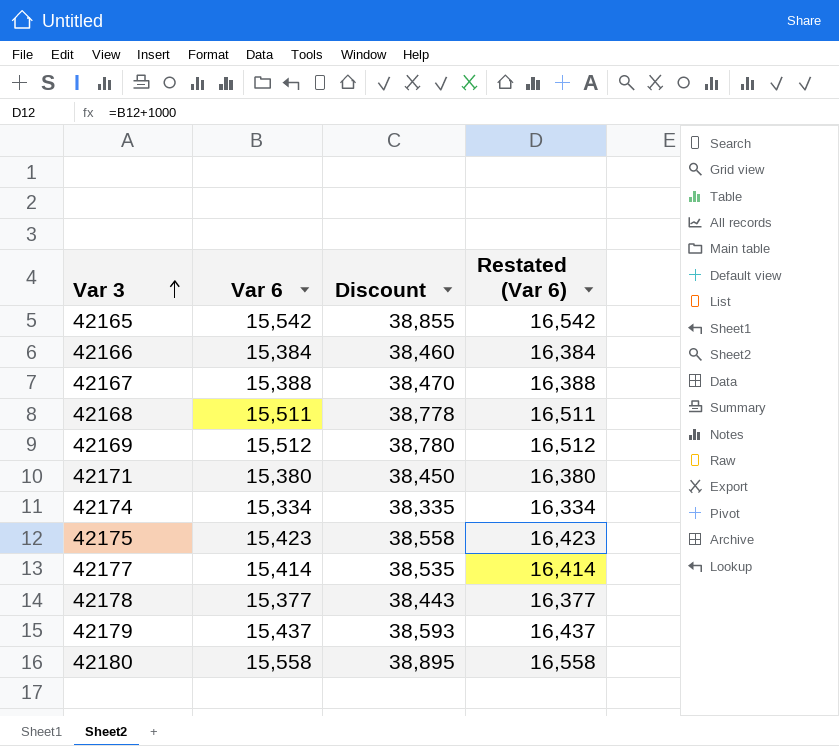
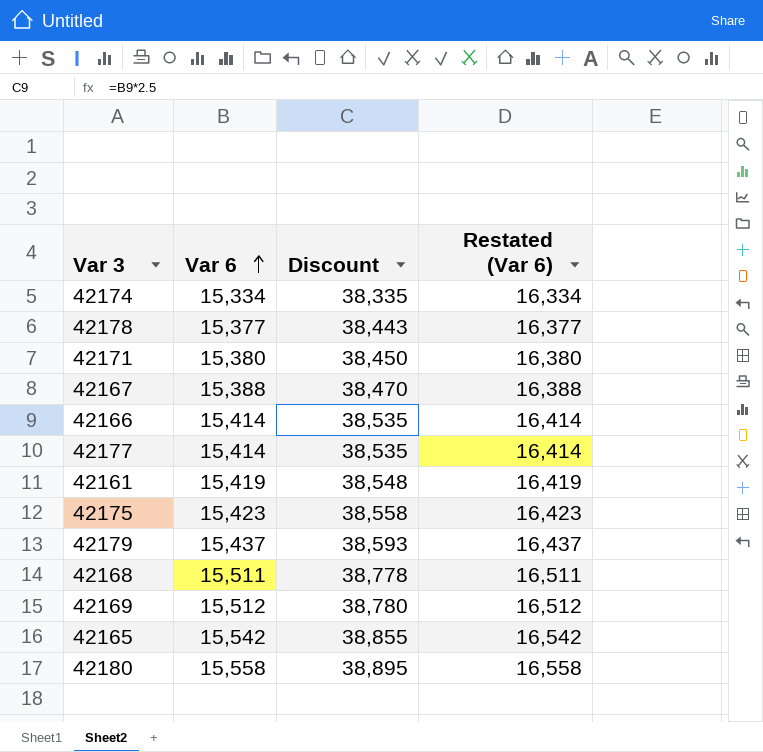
row order: Var 3 ascending -> Var 6 ascending
42166 | Var 6: 15,384 -> 15,414
42166 | Discount: 38,460 -> 38,535
42166 | Restated (Var 6): 16,384 -> 16,414
row 42161: none -> 15,419 | 38,548 | 16,419

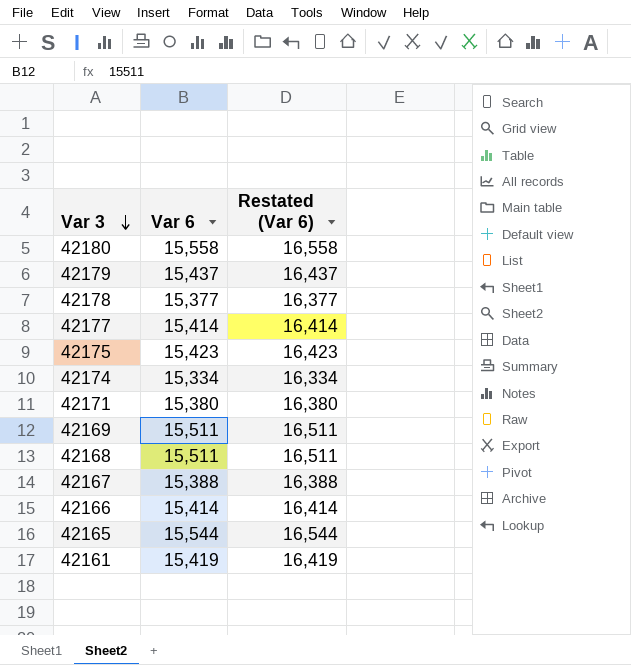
row order: Var 6 ascending -> Var 3 descending
column Discount | formula: [Var 6] * 2.5 -> none
42169 | Var 6: 15,512 -> 15,511
42169 | Restated (Var 6): 16,512 -> 16,511
42165 | Var 6: 15,542 -> 15,544
42165 | Restated (Var 6): 16,542 -> 16,544

